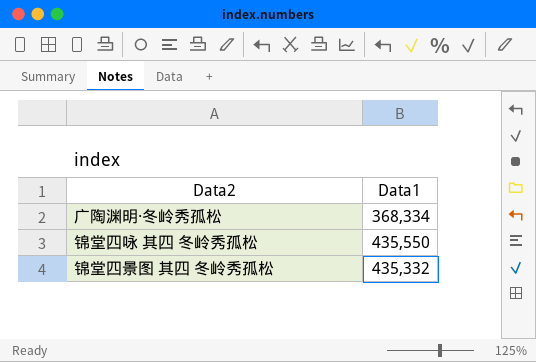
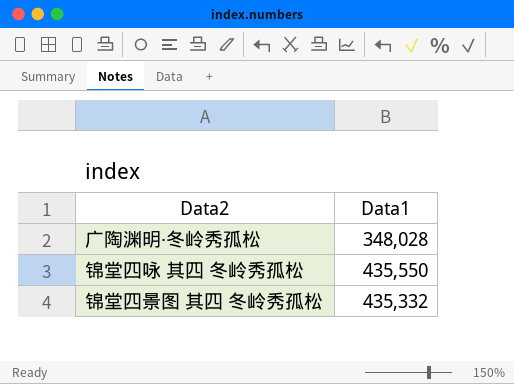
广陶渊明·冬岭秀孤松 | Data1: 368,334 -> 348,028

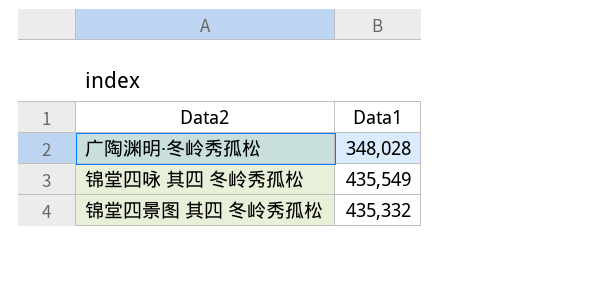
锦堂四咏 其四 冬岭秀孤松 | Data1: 435,550 -> 435,549

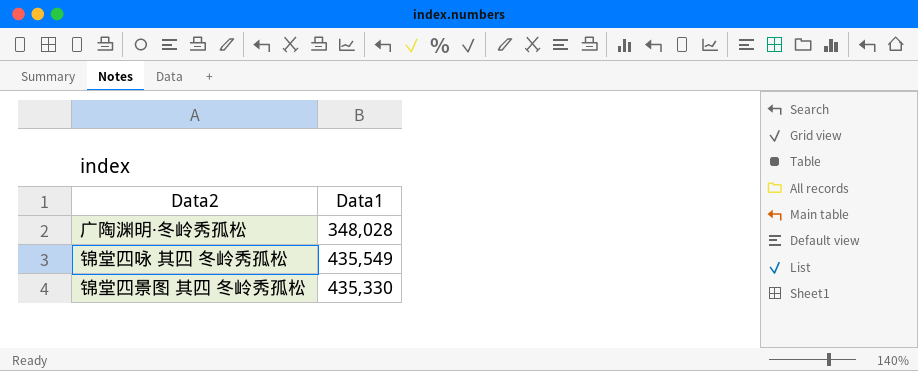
锦堂四景图 其四 冬岭秀孤松 | Data1: 435,332 -> 435,330

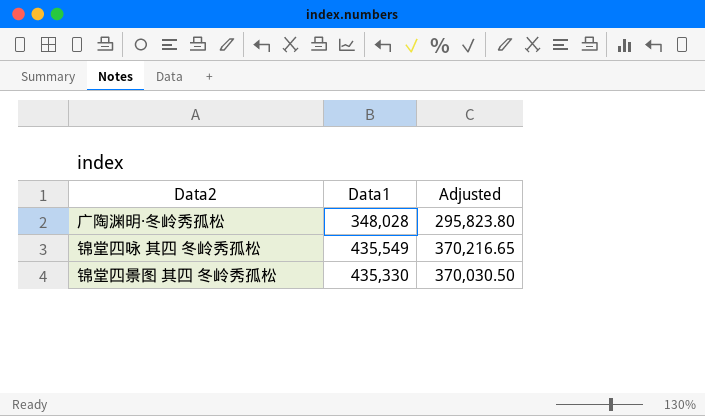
column Adjusted | formula: none -> [Data1] * 0.85

